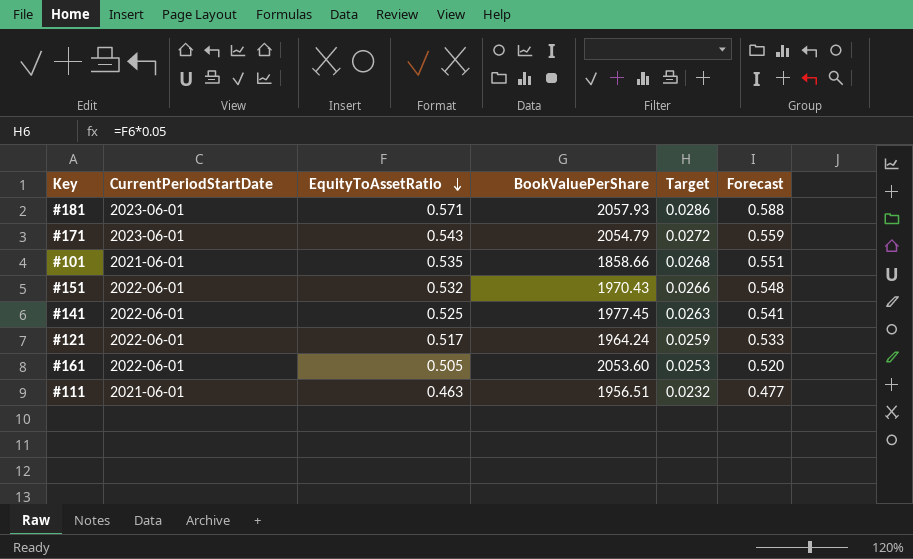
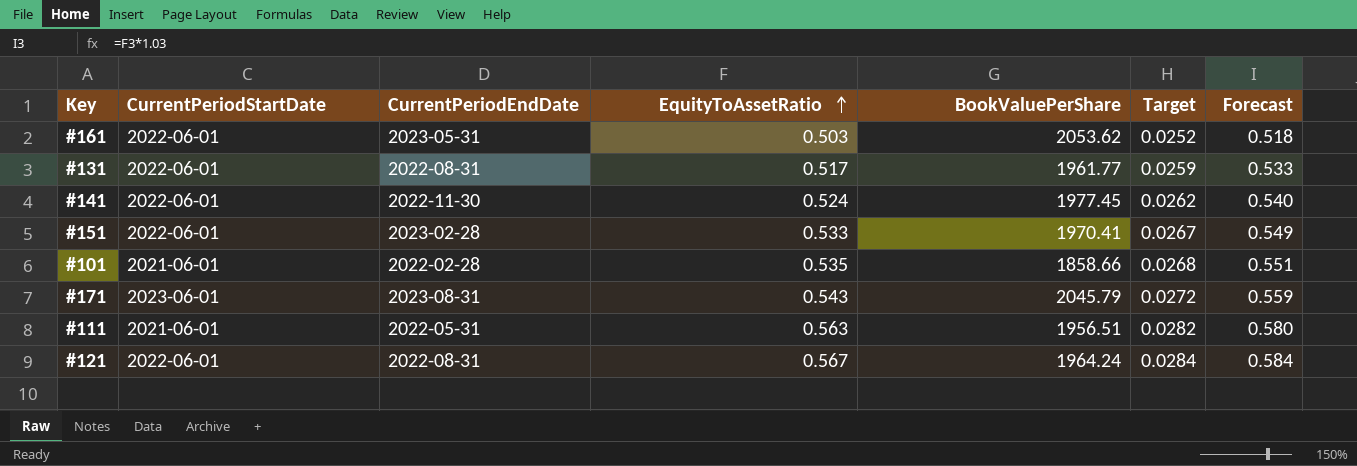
row order: EquityToAssetRatio descending -> EquityToAssetRatio ascending
column CurrentPeriodEndDate | position: none -> 3
row #181: 2023-06-01 | 0.571 | 2057.93 | 0.0286 | 0.588 -> none
#161 | EquityToAssetRatio: 0.505 -> 0.503
#161 | BookValuePerShare: 2053.60 -> 2053.62
#161 | Target: 0.0253 -> 0.0252
#161 | Forecast: 0.520 -> 0.518
row #131: none -> 2022-06-01 | 2022-08-31 | 0.517 | 1961.77 | 0.0259 | 0.533
#141 | EquityToAssetRatio: 0.525 -> 0.524
#141 | Target: 0.0263 -> 0.0262
#141 | Forecast: 0.541 -> 0.540
#151 | EquityToAssetRatio: 0.532 -> 0.533
#151 | BookValuePerShare: 1970.43 -> 1970.41
#151 | Target: 0.0266 -> 0.0267
#151 | Forecast: 0.548 -> 0.549
#171 | BookValuePerShare: 2054.79 -> 2045.79
#111 | EquityToAssetRatio: 0.463 -> 0.563
#111 | Target: 0.0232 -> 0.0282
#111 | Forecast: 0.477 -> 0.580
#121 | EquityToAssetRatio: 0.517 -> 0.567
#121 | Target: 0.0259 -> 0.0284
#121 | Forecast: 0.533 -> 0.584

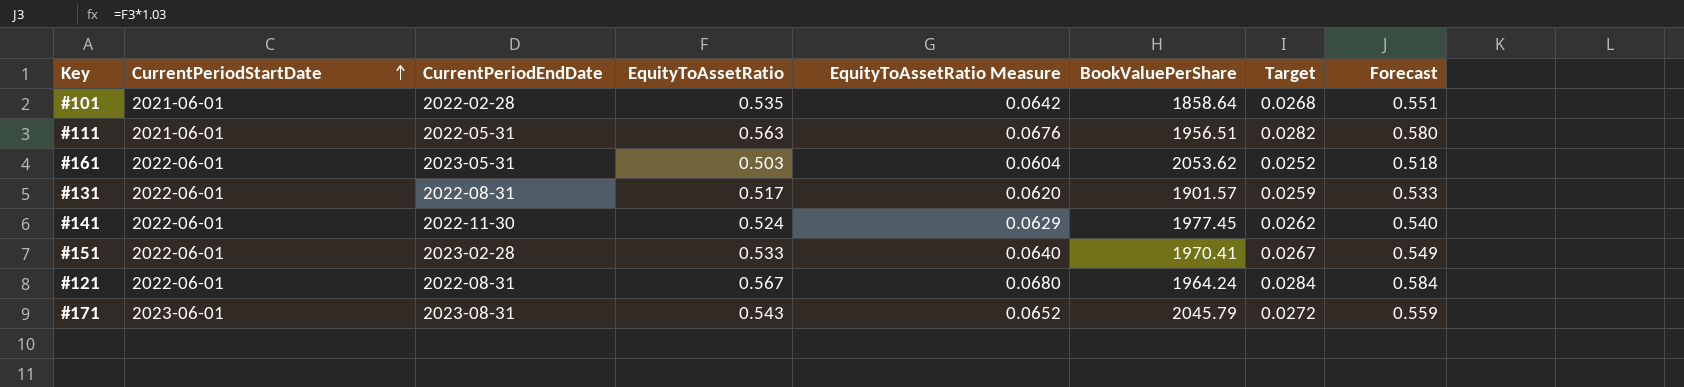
row order: EquityToAssetRatio ascending -> CurrentPeriodStartDate ascending
column EquityToAssetRatio Measure | formula: none -> [EquityToAssetRatio] * 0.12
#101 | BookValuePerShare: 1858.66 -> 1858.64
#131 | BookValuePerShare: 1961.77 -> 1901.57

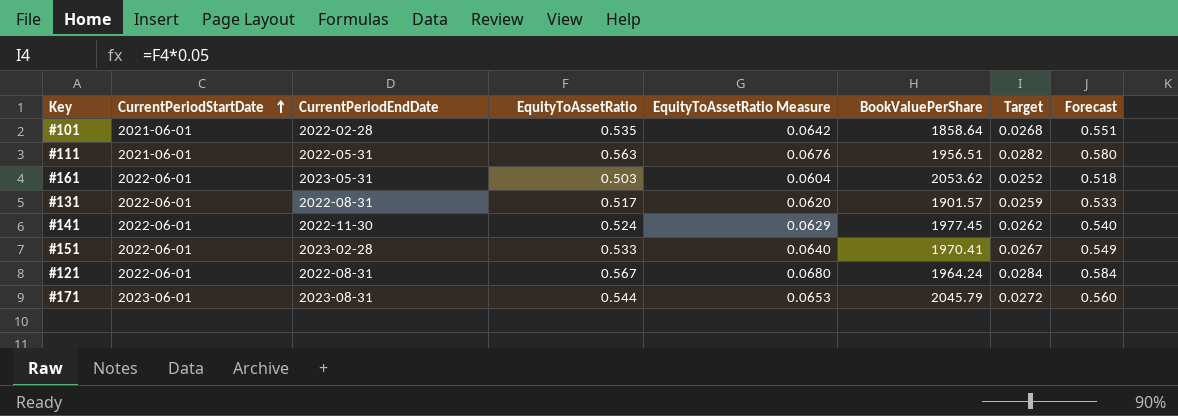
#171 | EquityToAssetRatio: 0.543 -> 0.544
#171 | EquityToAssetRatio Measure: 0.0652 -> 0.0653
#171 | Forecast: 0.559 -> 0.560

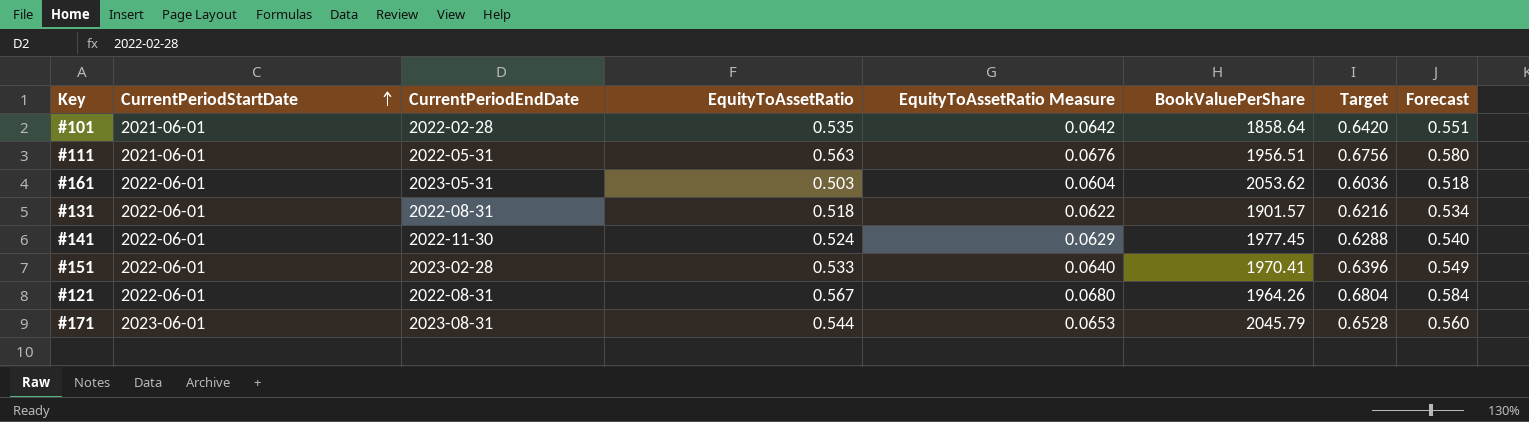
column Target | formula: [EquityToAssetRatio] * 0.05 -> [EquityToAssetRatio] * 1.2
#131 | EquityToAssetRatio: 0.517 -> 0.518
#131 | EquityToAssetRatio Measure: 0.0620 -> 0.0622
#131 | Forecast: 0.533 -> 0.534
#121 | BookValuePerShare: 1964.24 -> 1964.26

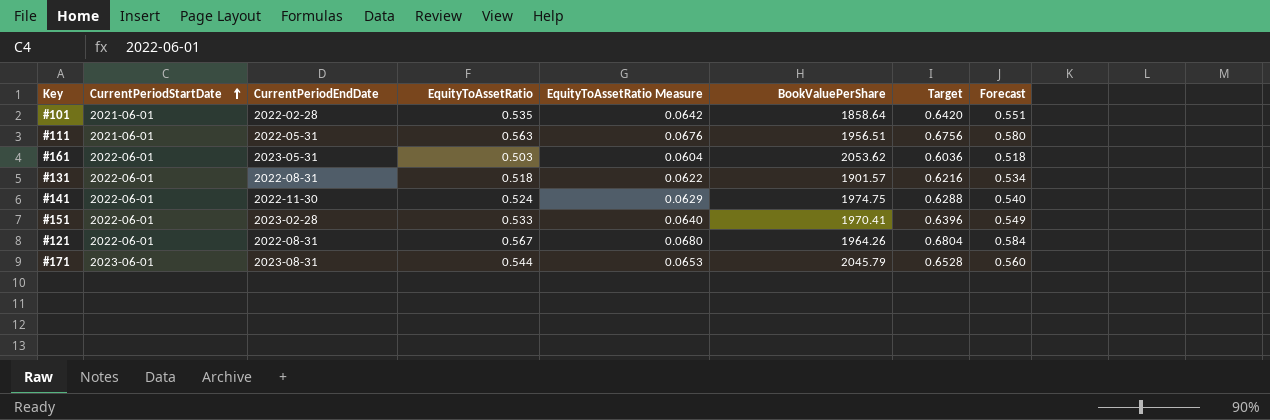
#141 | BookValuePerShare: 1977.45 -> 1974.75

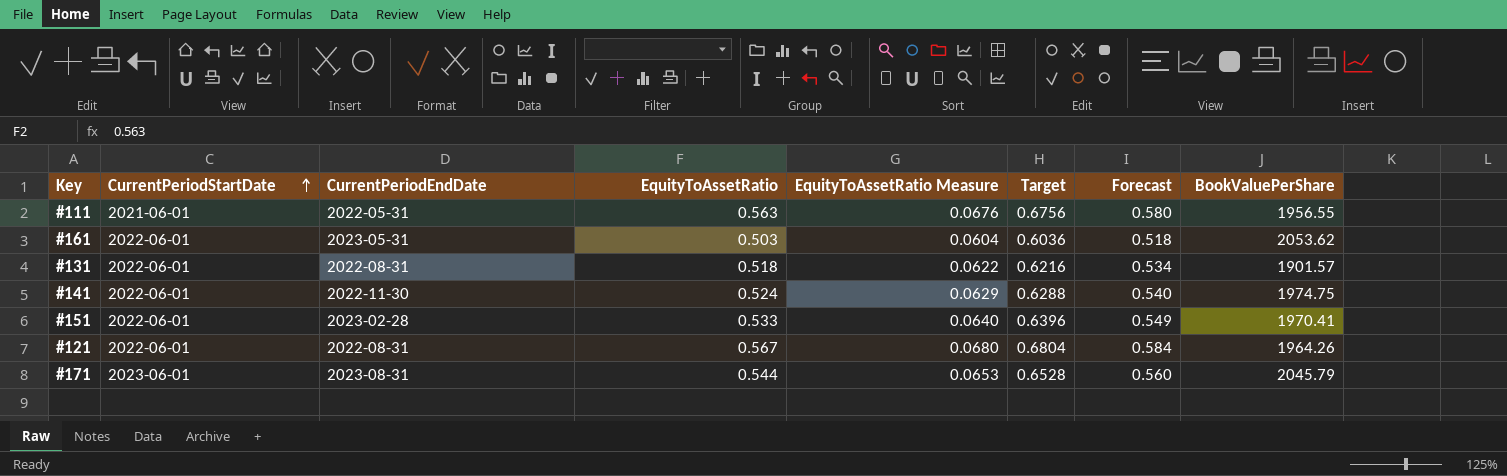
column BookValuePerShare | position: 6 -> 8
row #101: 2021-06-01 | 2022-02-28 | 0.535 | 0.0642 | 1858.64 | 0.6420 | 0.551 -> none
#111 | BookValuePerShare: 1956.51 -> 1956.55

